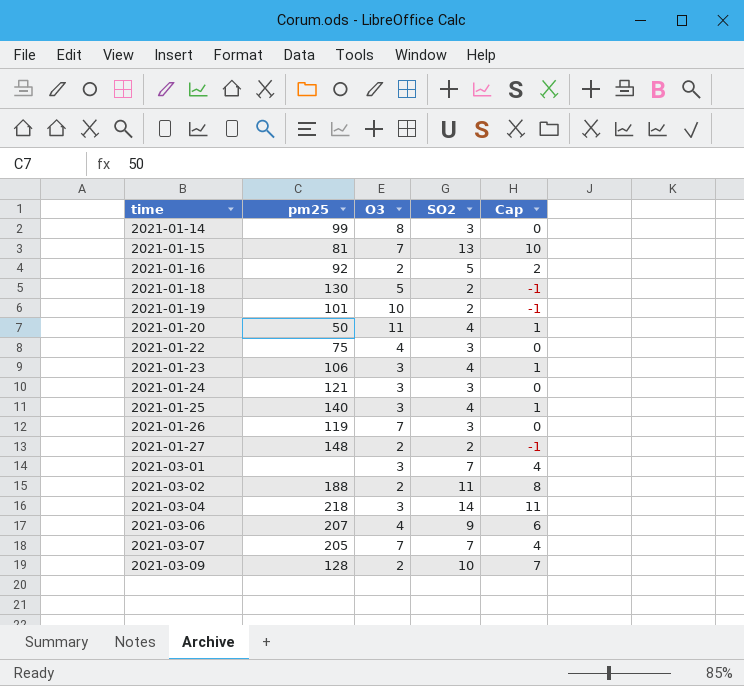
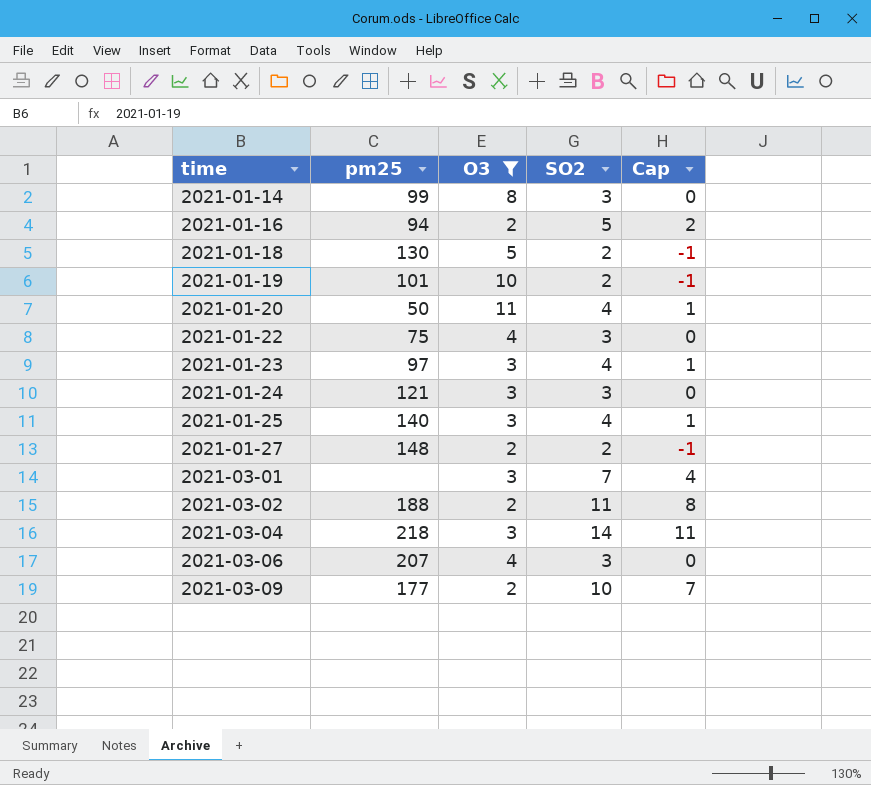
filter: none -> O3 != 7
2021-01-16 | pm25: 92 -> 94
2021-01-23 | pm25: 106 -> 97
2021-03-06 | SO2: 9 -> 3
2021-03-06 | Cap: 6 -> 0
2021-03-09 | pm25: 128 -> 177

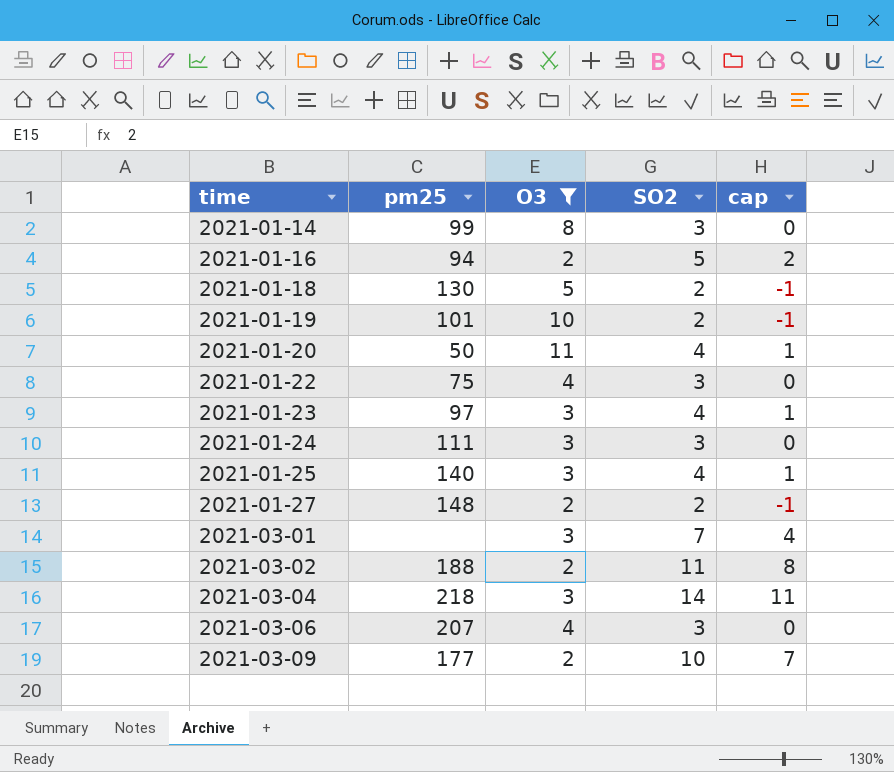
column name: Cap -> cap
2021-01-24 | pm25: 121 -> 111

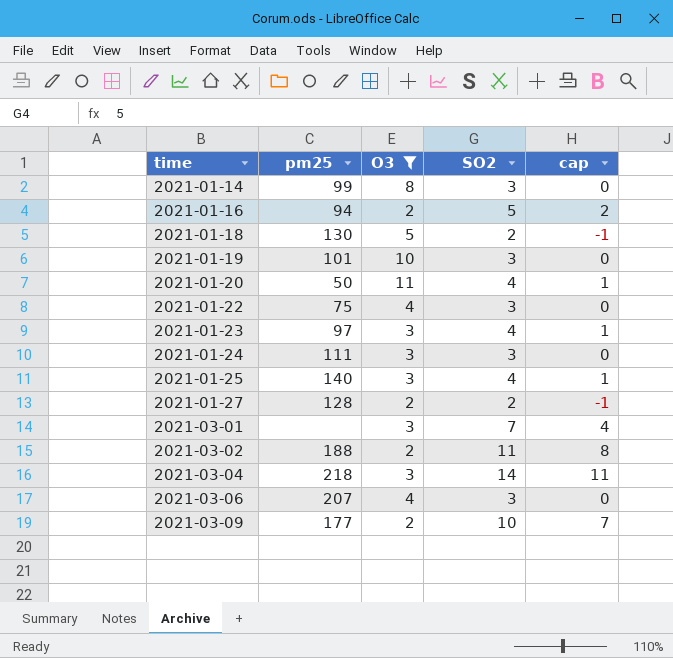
2021-01-19 | SO2: 2 -> 3
2021-01-19 | cap: -1 -> 0
2021-01-27 | pm25: 148 -> 128

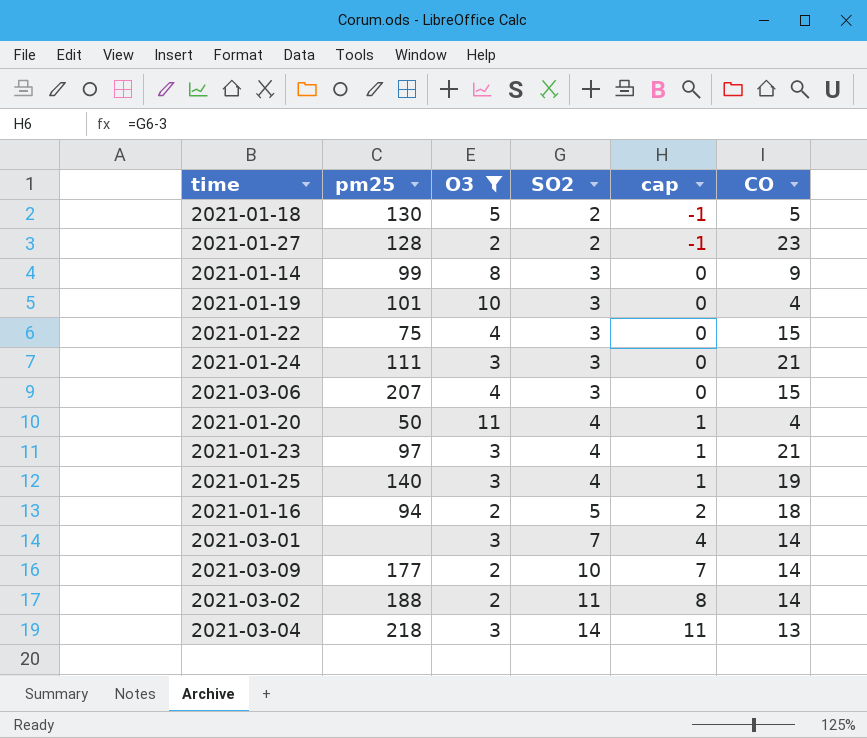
row order: time ascending -> SO2 ascending
column CO | position: none -> 6

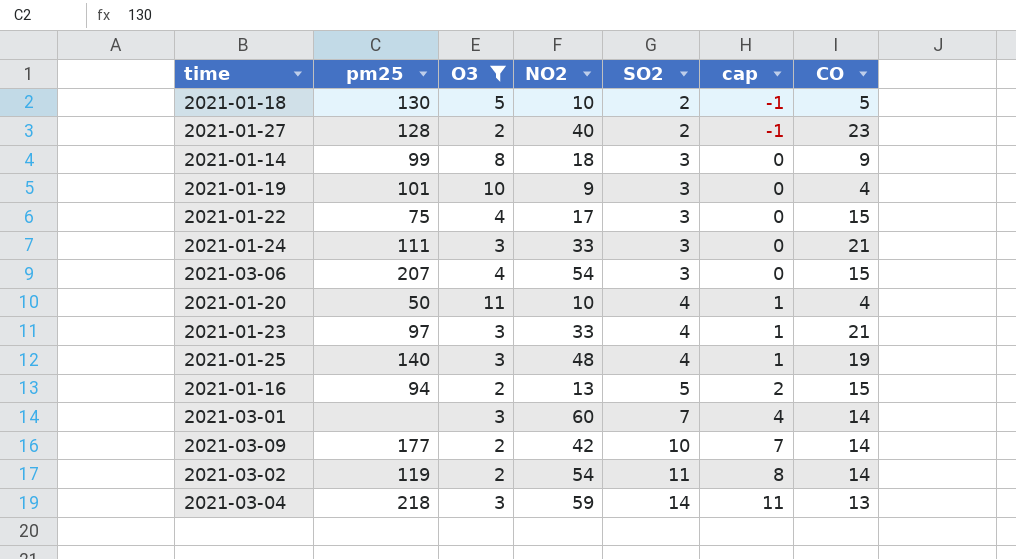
column NO2 | position: none -> 4
2021-01-16 | CO: 18 -> 15
2021-03-02 | pm25: 188 -> 119

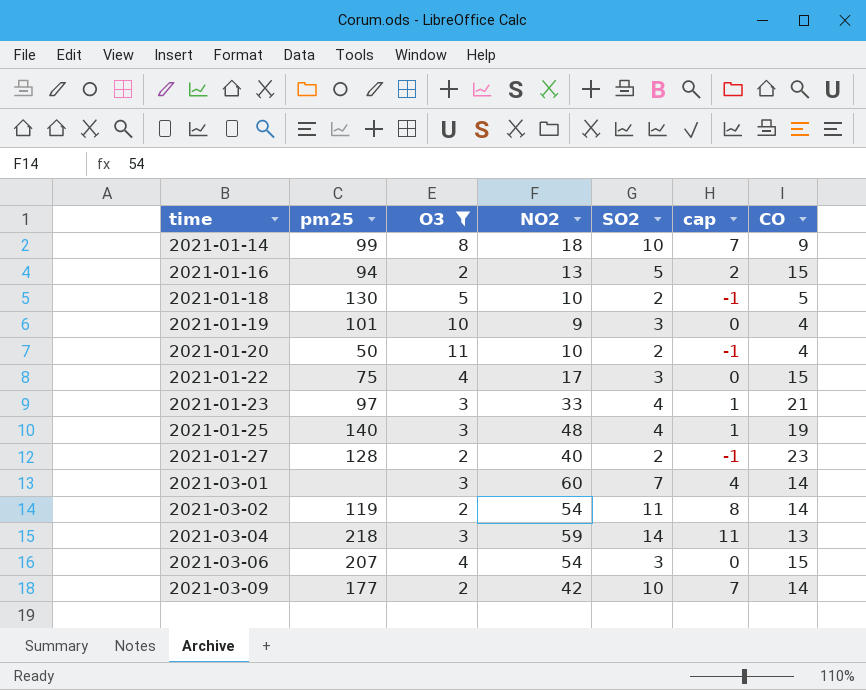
row order: SO2 ascending -> time ascending
row 2021-01-24: 111 | 3 | 33 | 3 | 0 | 21 -> none
2021-01-14 | SO2: 3 -> 10
2021-01-14 | cap: 0 -> 7
2021-01-20 | SO2: 4 -> 2
2021-01-20 | cap: 1 -> -1

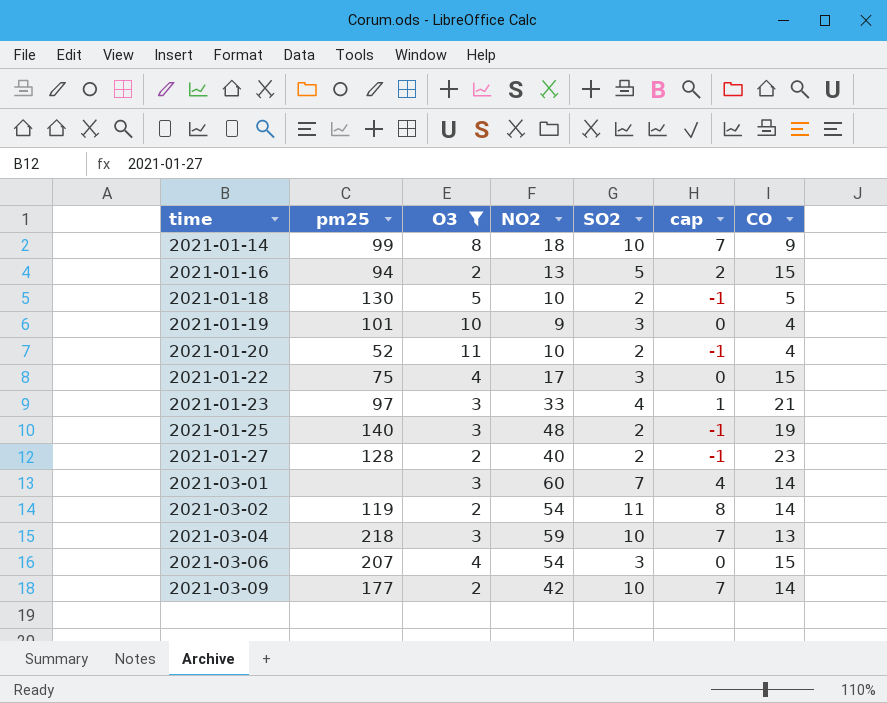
2021-01-20 | pm25: 50 -> 52
2021-01-25 | SO2: 4 -> 2
2021-01-25 | cap: 1 -> -1
2021-03-04 | SO2: 14 -> 10
2021-03-04 | cap: 11 -> 7

